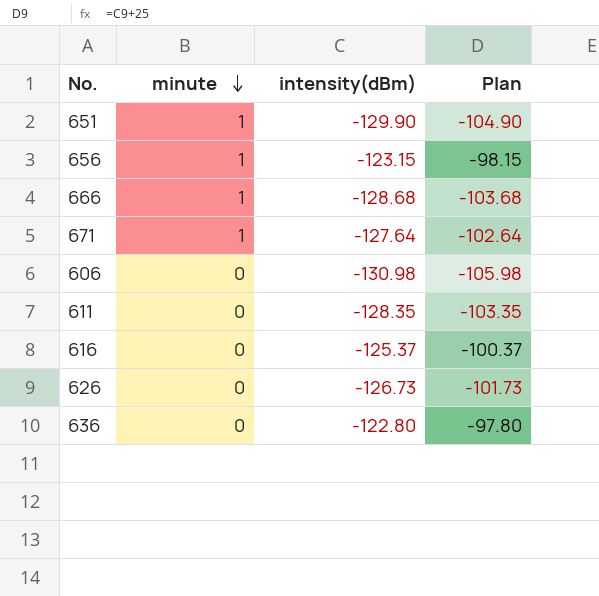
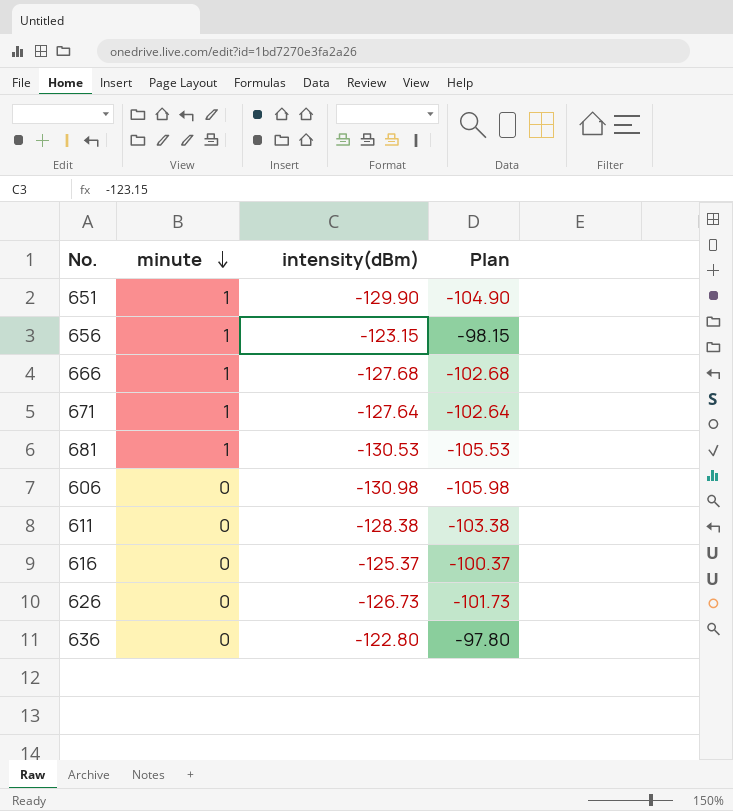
666 | intensity(dBm): -128.68 -> -127.68
666 | Plan: -103.68 -> -102.68
row 681: none -> 1 | -130.53 | -105.53
611 | intensity(dBm): -128.35 -> -128.38
611 | Plan: -103.35 -> -103.38

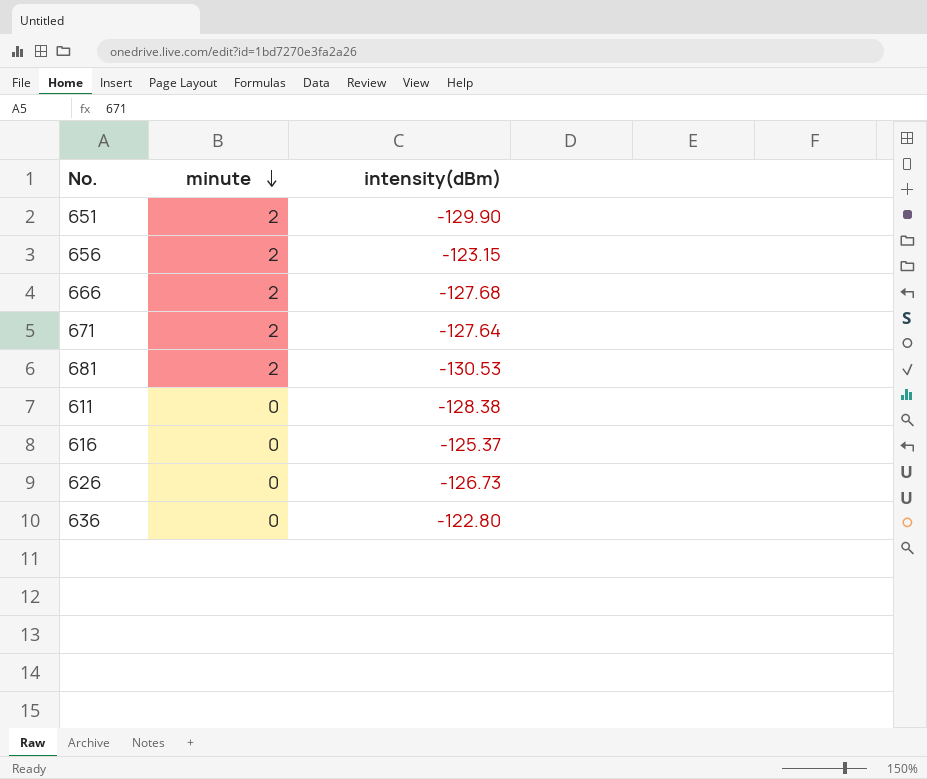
column Plan | formula: [intensity(dBm)] + 25 -> none
row 606: 0 | -130.98 | -105.98 -> none
651 | minute: 1 -> 2
656 | minute: 1 -> 2
666 | minute: 1 -> 2
671 | minute: 1 -> 2
681 | minute: 1 -> 2

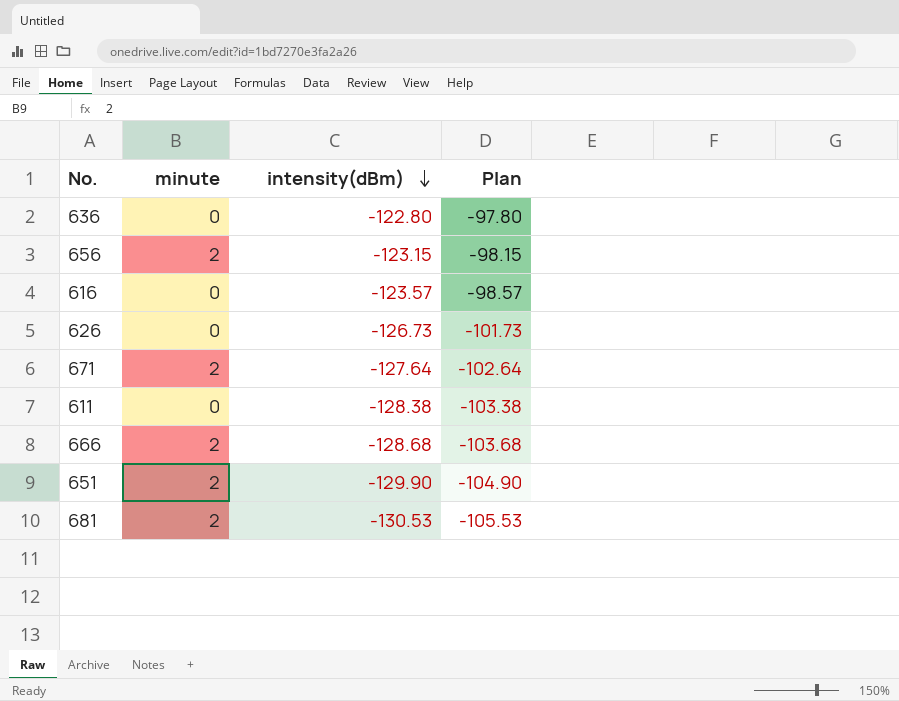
row order: minute descending -> intensity(dBm) descending
column Plan | formula: none -> [intensity(dBm)] + 25
616 | intensity(dBm): -125.37 -> -123.57
666 | intensity(dBm): -127.68 -> -128.68

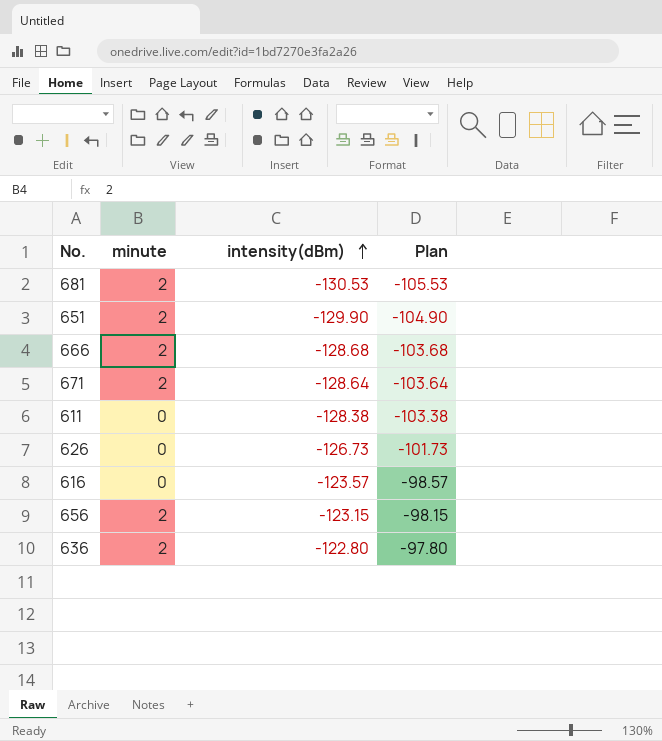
row order: intensity(dBm) descending -> intensity(dBm) ascending
671 | intensity(dBm): -127.64 -> -128.64
671 | Plan: -102.64 -> -103.64
636 | minute: 0 -> 2

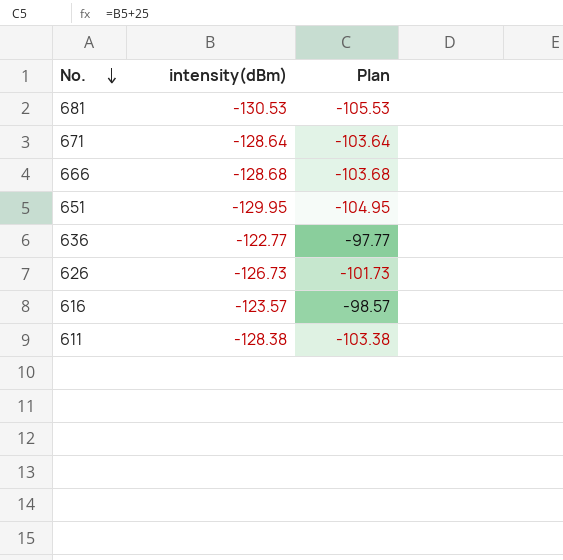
row order: intensity(dBm) ascending -> No. descending
column minute | position: 2 -> none
row 656: 2 | -123.15 | -98.15 -> none
651 | intensity(dBm): -129.90 -> -129.95
651 | Plan: -104.90 -> -104.95
636 | intensity(dBm): -122.80 -> -122.77
636 | Plan: -97.80 -> -97.77

